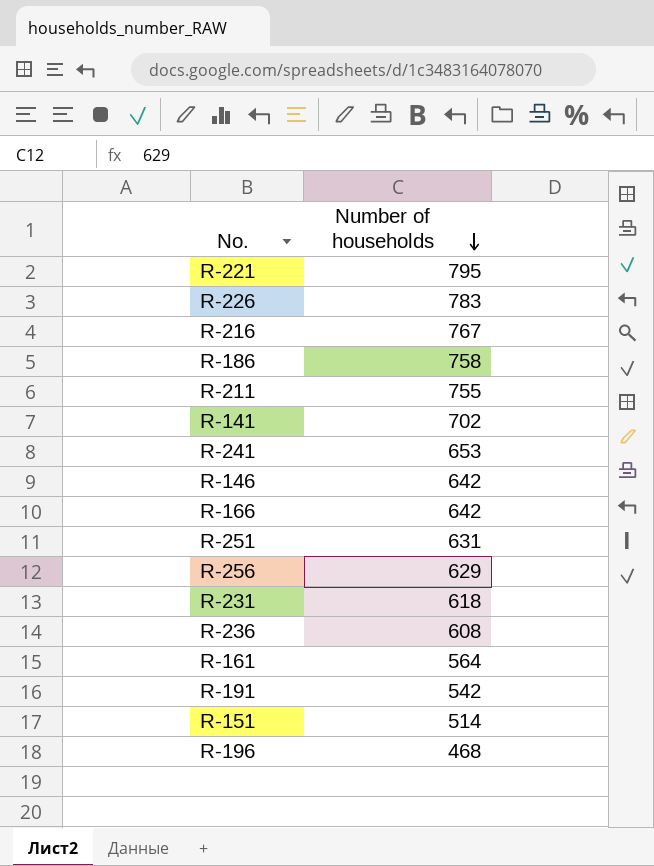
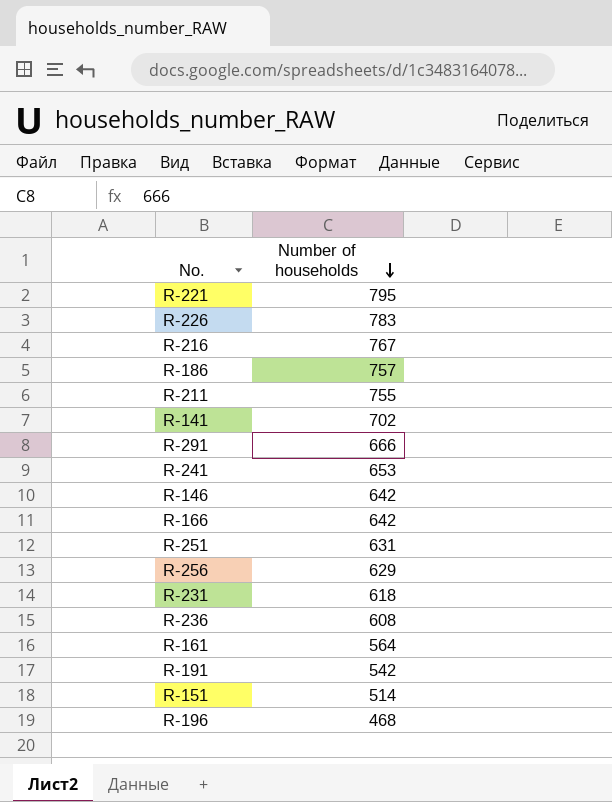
R-186 | Number of households: 758 -> 757
row R-291: none -> 666

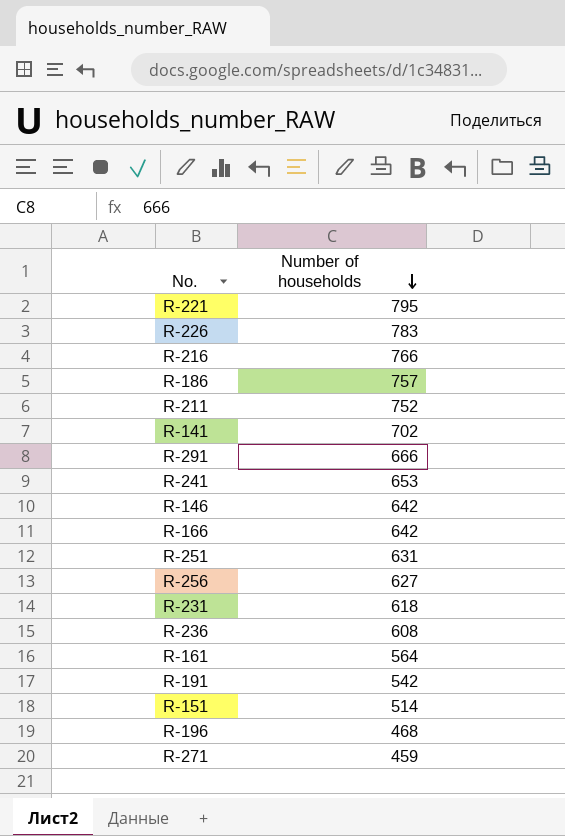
R-216 | Number of households: 767 -> 766
R-211 | Number of households: 755 -> 752
R-256 | Number of households: 629 -> 627
row R-271: none -> 459

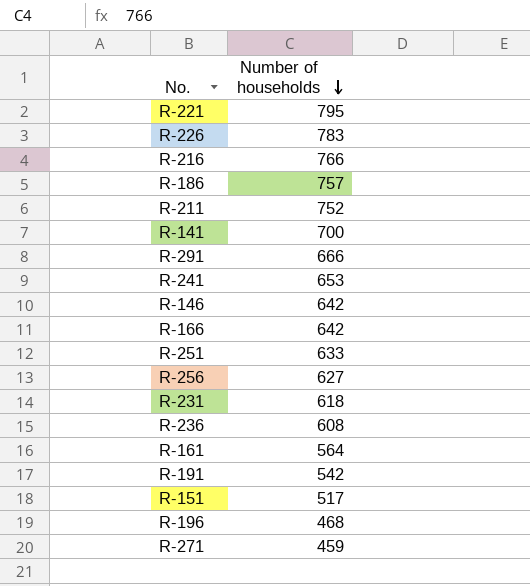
R-141 | Number of households: 702 -> 700
R-251 | Number of households: 631 -> 633
R-151 | Number of households: 514 -> 517

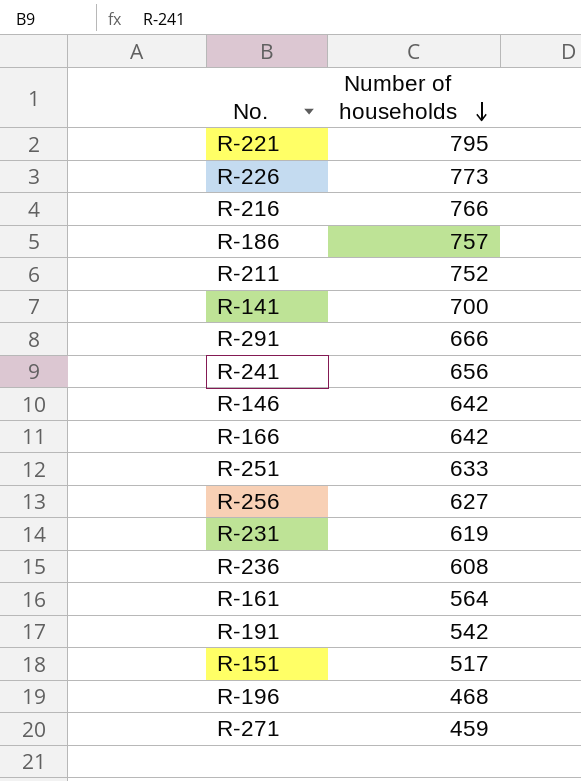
R-226 | Number of households: 783 -> 773
R-241 | Number of households: 653 -> 656
R-231 | Number of households: 618 -> 619

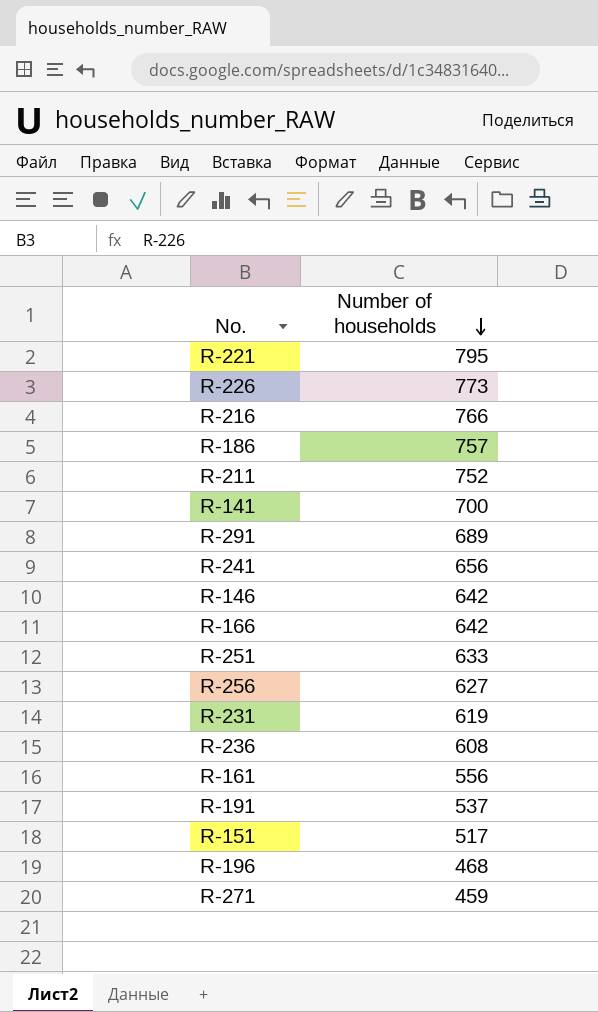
R-291 | Number of households: 666 -> 689
R-161 | Number of households: 564 -> 556
R-191 | Number of households: 542 -> 537

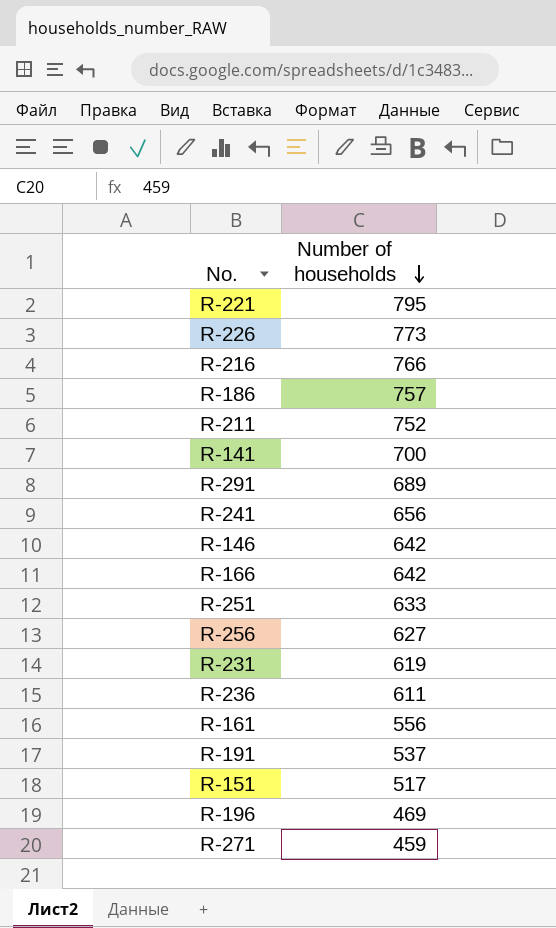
R-236 | Number of households: 608 -> 611
R-196 | Number of households: 468 -> 469

